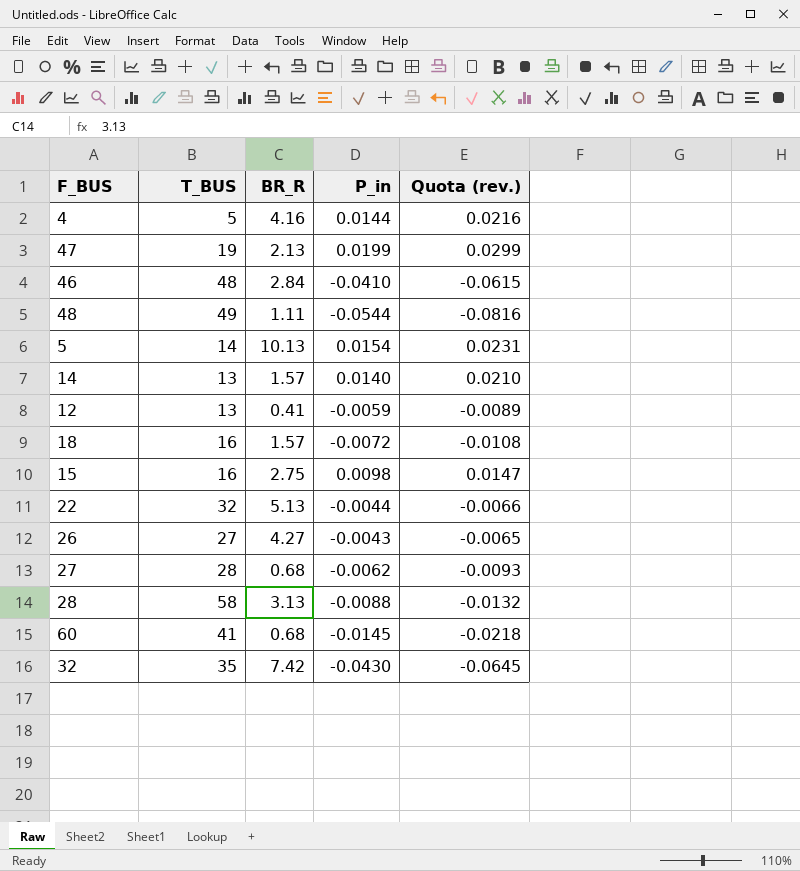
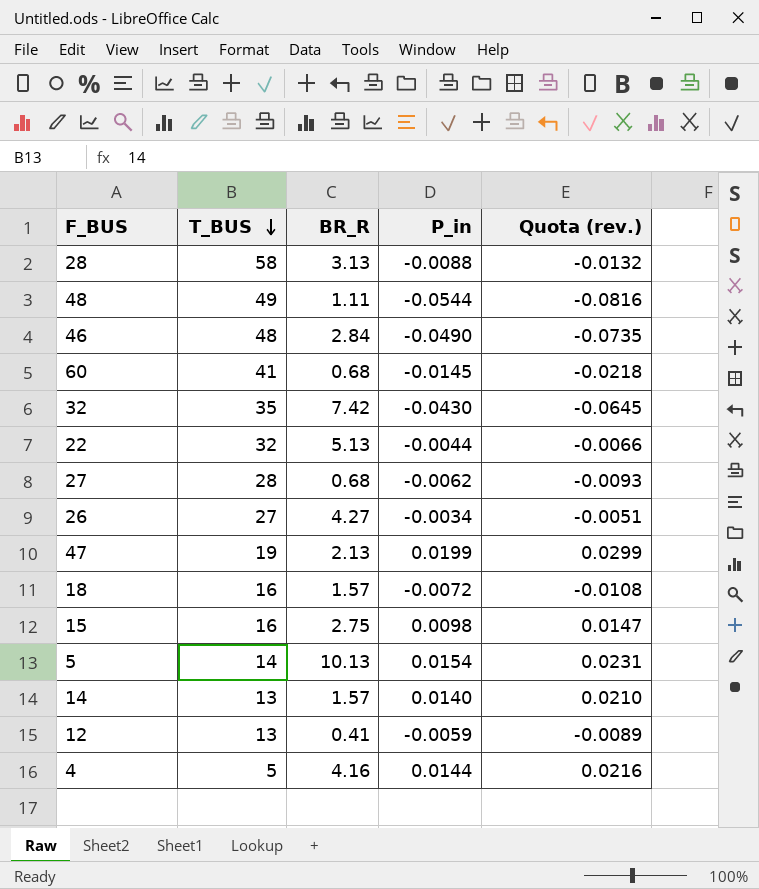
row order: none -> T_BUS descending
46 | P_in: -0.0410 -> -0.0490
46 | Quota (rev.): -0.0615 -> -0.0735
26 | P_in: -0.0043 -> -0.0034
26 | Quota (rev.): -0.0065 -> -0.0051

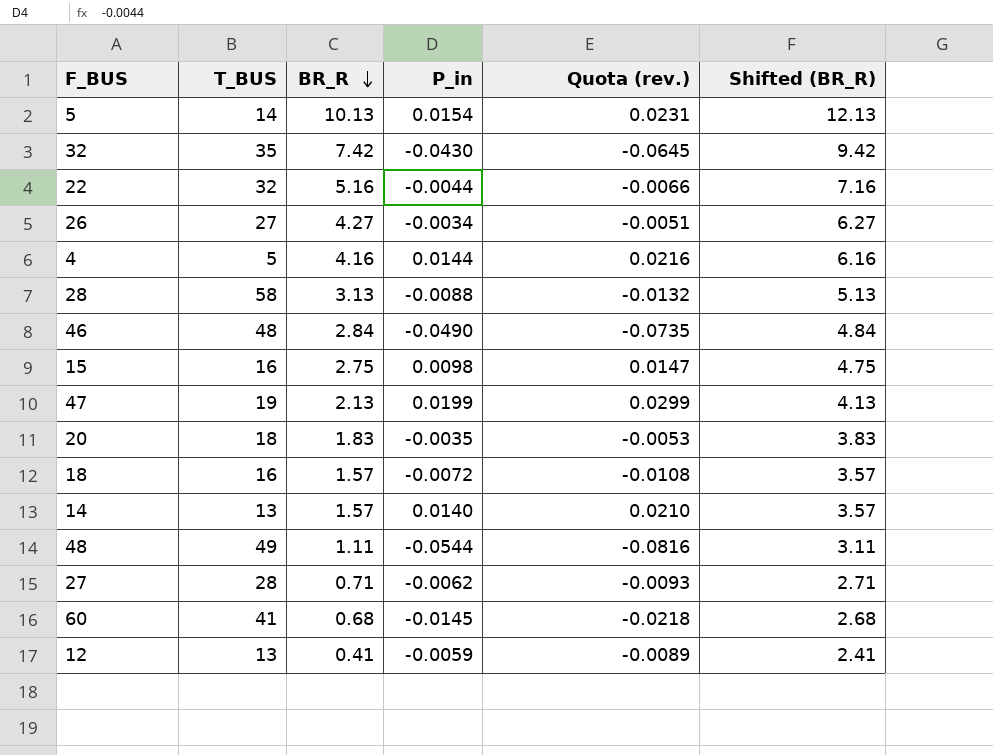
row order: T_BUS descending -> BR_R descending
column Shifted (BR_R) | formula: none -> [BR_R] + 2
22 | BR_R: 5.13 -> 5.16
row 20: none -> 18 | 1.83 | -0.0035 | -0.0053 | 3.83
27 | BR_R: 0.68 -> 0.71

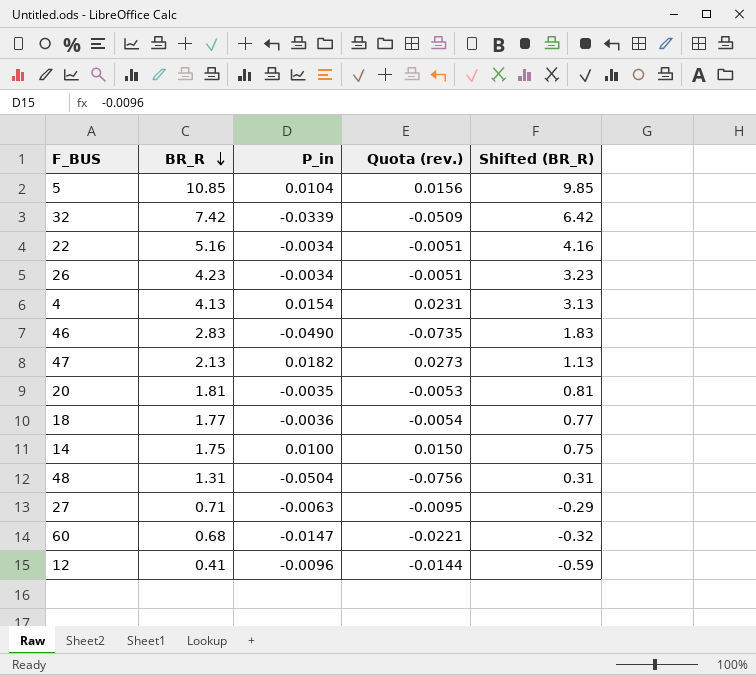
column T_BUS | position: 2 -> none
column Shifted (BR_R) | formula: [BR_R] + 2 -> [BR_R] - 1
row 28: 58 | 3.13 | -0.0088 | -0.0132 | 5.13 -> none
row 15: 16 | 2.75 | 0.0098 | 0.0147 | 4.75 -> none
5 | BR_R: 10.13 -> 10.85
5 | P_in: 0.0154 -> 0.0104
5 | Quota (rev.): 0.0231 -> 0.0156
32 | P_in: -0.0430 -> -0.0339
32 | Quota (rev.): -0.0645 -> -0.0509
22 | P_in: -0.0044 -> -0.0034
22 | Quota (rev.): -0.0066 -> -0.0051
26 | BR_R: 4.27 -> 4.23
4 | BR_R: 4.16 -> 4.13
4 | P_in: 0.0144 -> 0.0154
4 | Quota (rev.): 0.0216 -> 0.0231
46 | BR_R: 2.84 -> 2.83
47 | P_in: 0.0199 -> 0.0182
47 | Quota (rev.): 0.0299 -> 0.0273
20 | BR_R: 1.83 -> 1.81
18 | BR_R: 1.57 -> 1.77
18 | P_in: -0.0072 -> -0.0036
18 | Quota (rev.): -0.0108 -> -0.0054
14 | BR_R: 1.57 -> 1.75
14 | P_in: 0.0140 -> 0.0100
14 | Quota (rev.): 0.0210 -> 0.0150
48 | BR_R: 1.11 -> 1.31
48 | P_in: -0.0544 -> -0.0504
48 | Quota (rev.): -0.0816 -> -0.0756
27 | P_in: -0.0062 -> -0.0063
27 | Quota (rev.): -0.0093 -> -0.0095
60 | P_in: -0.0145 -> -0.0147
60 | Quota (rev.): -0.0218 -> -0.0221
12 | P_in: -0.0059 -> -0.0096
12 | Quota (rev.): -0.0089 -> -0.0144

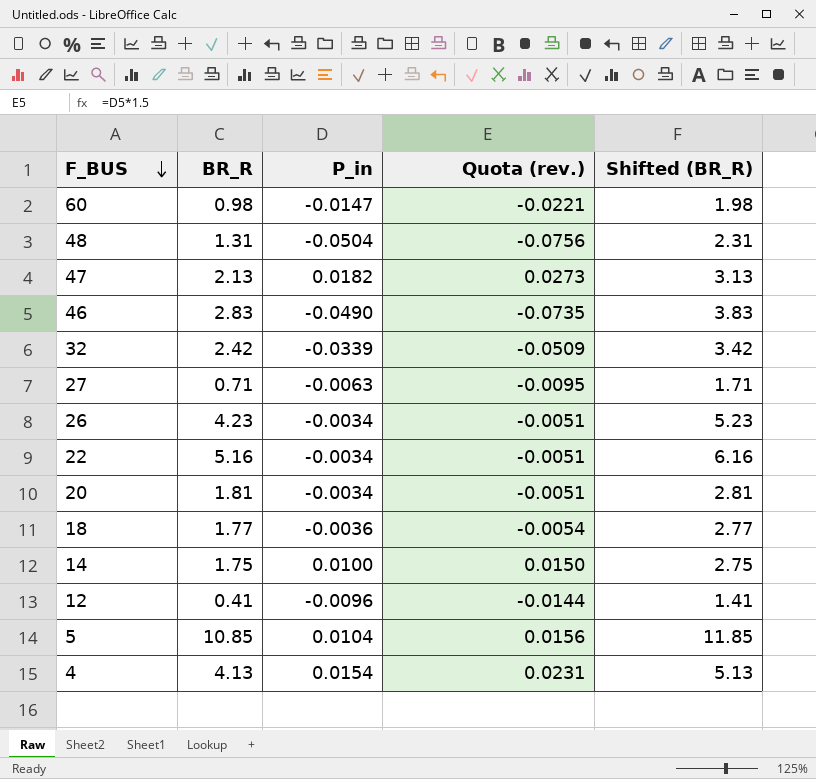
row order: BR_R descending -> F_BUS descending
column Shifted (BR_R) | formula: [BR_R] - 1 -> [BR_R] + 1
60 | BR_R: 0.68 -> 0.98
32 | BR_R: 7.42 -> 2.42
20 | P_in: -0.0035 -> -0.0034
20 | Quota (rev.): -0.0053 -> -0.0051

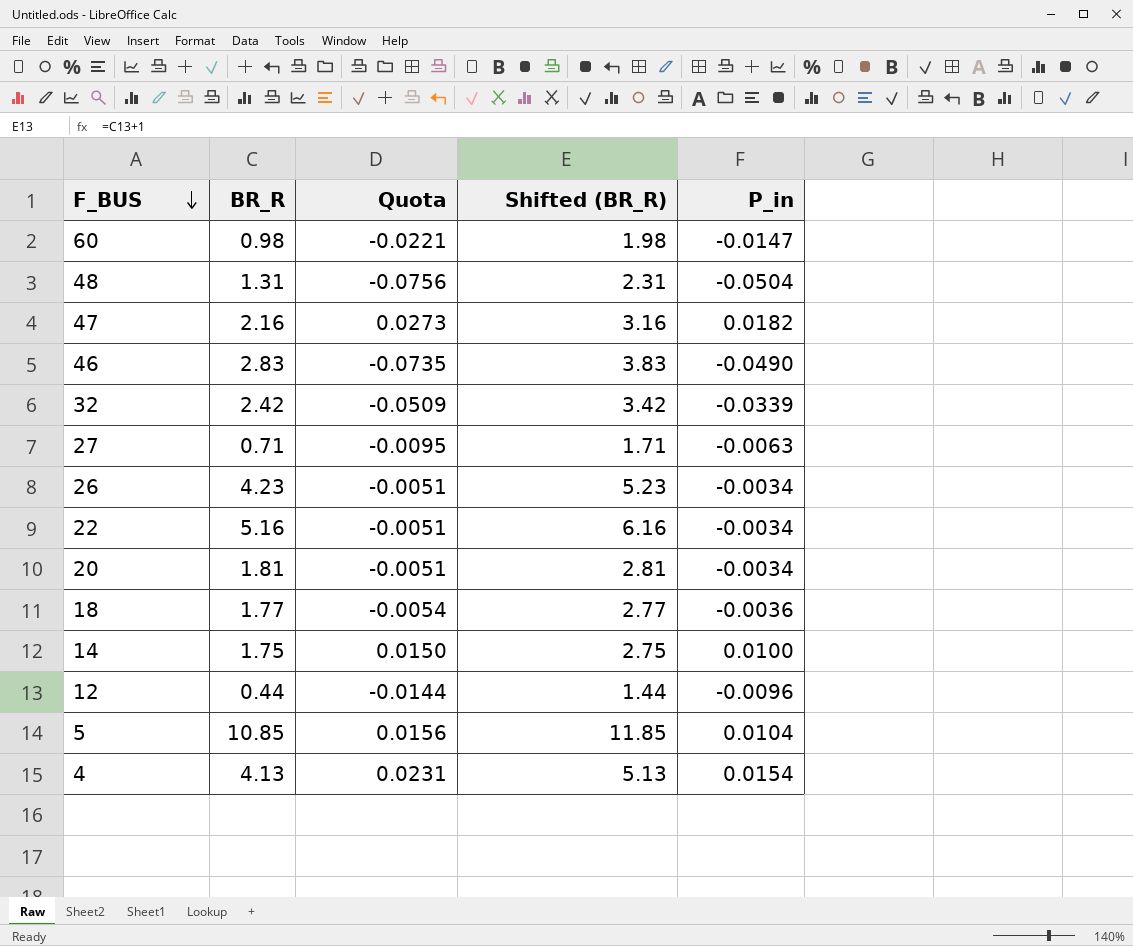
column name: Quota (rev.) -> Quota
column P_in | position: 3 -> 5
47 | BR_R: 2.13 -> 2.16
47 | Shifted (BR_R): 3.13 -> 3.16
12 | BR_R: 0.41 -> 0.44
12 | Shifted (BR_R): 1.41 -> 1.44

